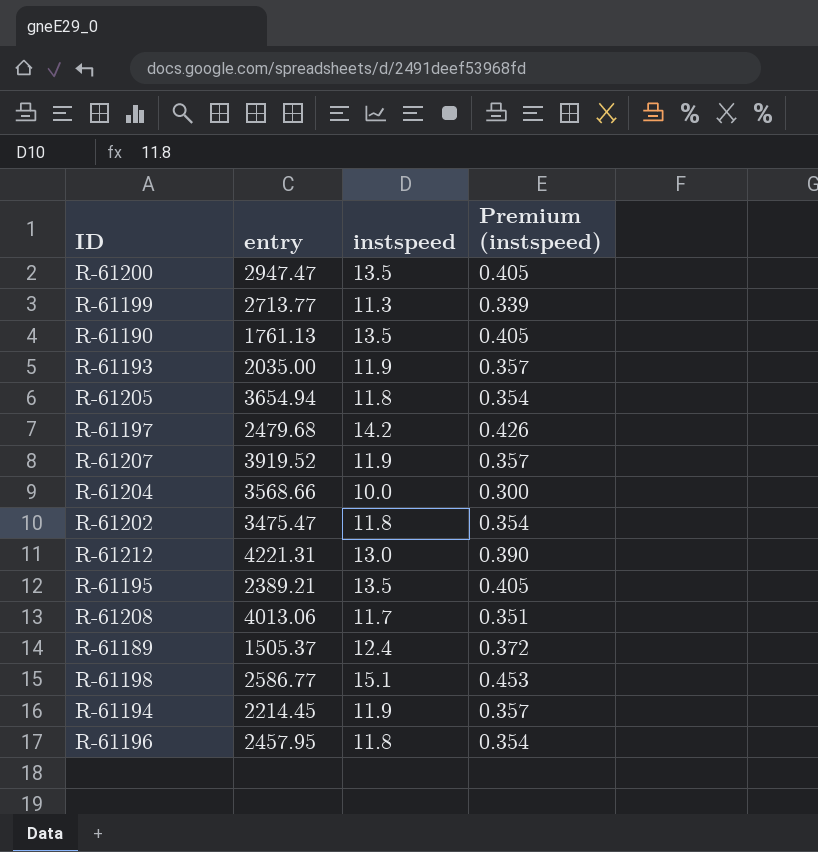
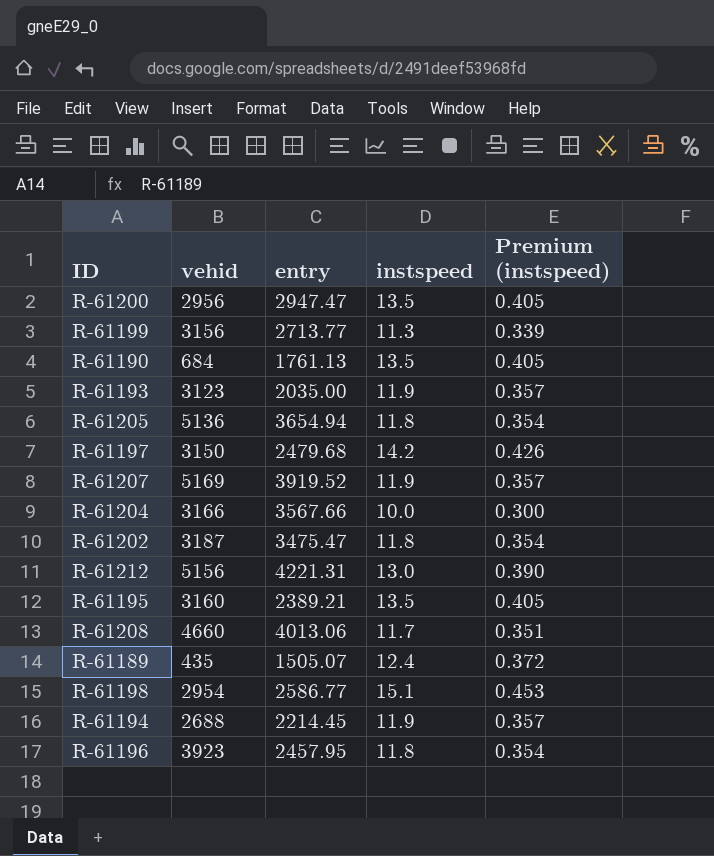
column vehid | position: none -> 2
R-61204 | entry: 3568.66 -> 3567.66
R-61189 | entry: 1505.37 -> 1505.07

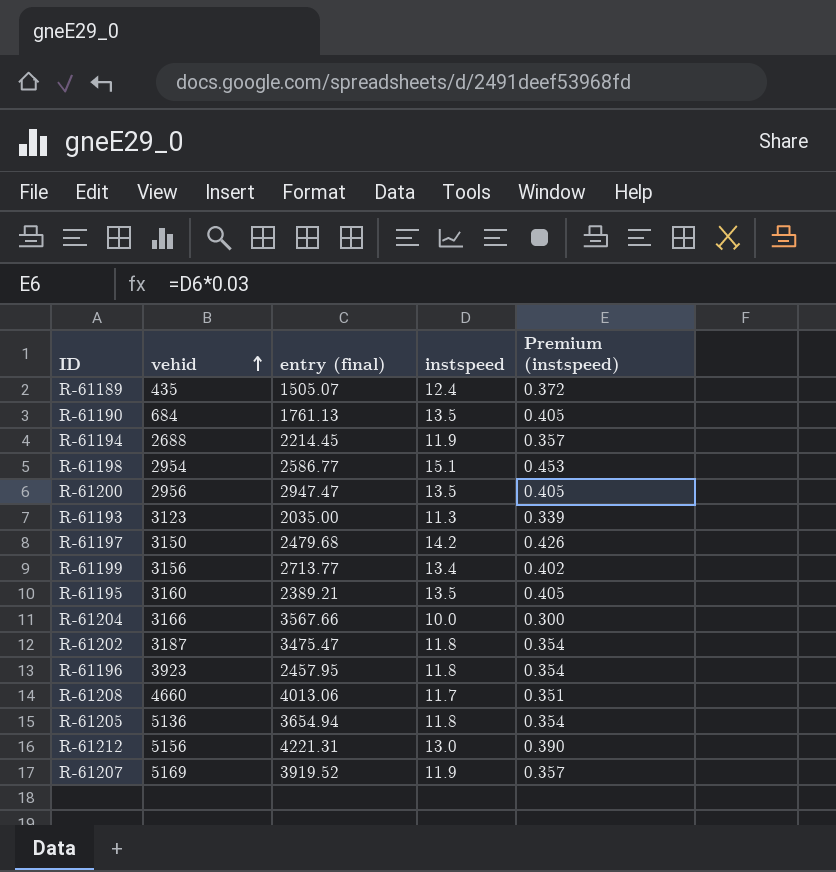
row order: none -> vehid ascending
column name: entry -> entry (final)
R-61193 | instspeed: 11.9 -> 11.3
R-61193 | Premium (instspeed): 0.357 -> 0.339
R-61199 | instspeed: 11.3 -> 13.4
R-61199 | Premium (instspeed): 0.339 -> 0.402

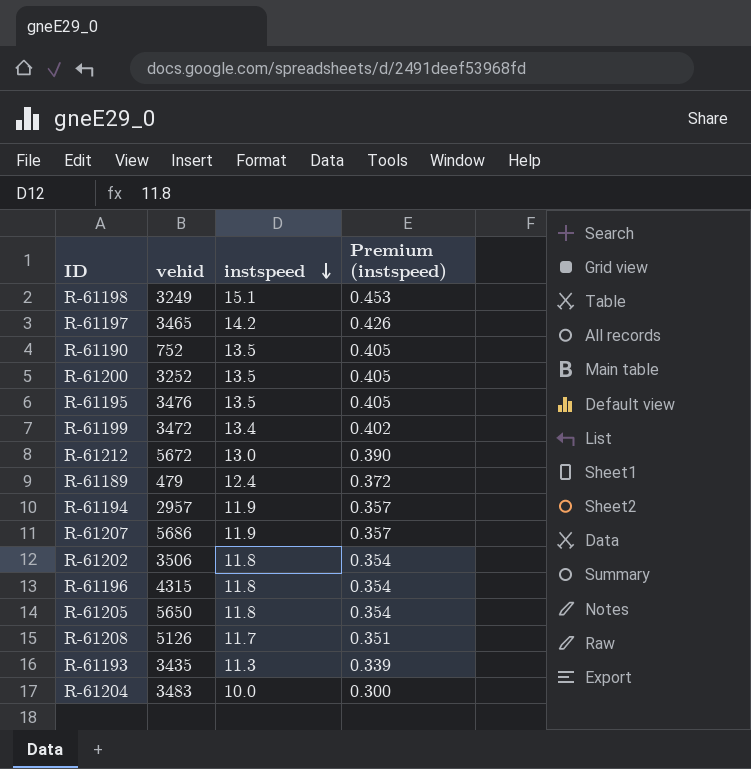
row order: vehid ascending -> instspeed descending
column entry (final) | position: 3 -> none
R-61198 | vehid: 2954 -> 3249
R-61197 | vehid: 3150 -> 3465
R-61190 | vehid: 684 -> 752
R-61200 | vehid: 2956 -> 3252
R-61195 | vehid: 3160 -> 3476
R-61199 | vehid: 3156 -> 3472
R-61212 | vehid: 5156 -> 5672
R-61189 | vehid: 435 -> 479
R-61194 | vehid: 2688 -> 2957
R-61207 | vehid: 5169 -> 5686
R-61202 | vehid: 3187 -> 3506
R-61196 | vehid: 3923 -> 4315
R-61205 | vehid: 5136 -> 5650
R-61208 | vehid: 4660 -> 5126
R-61193 | vehid: 3123 -> 3435
R-61204 | vehid: 3166 -> 3483

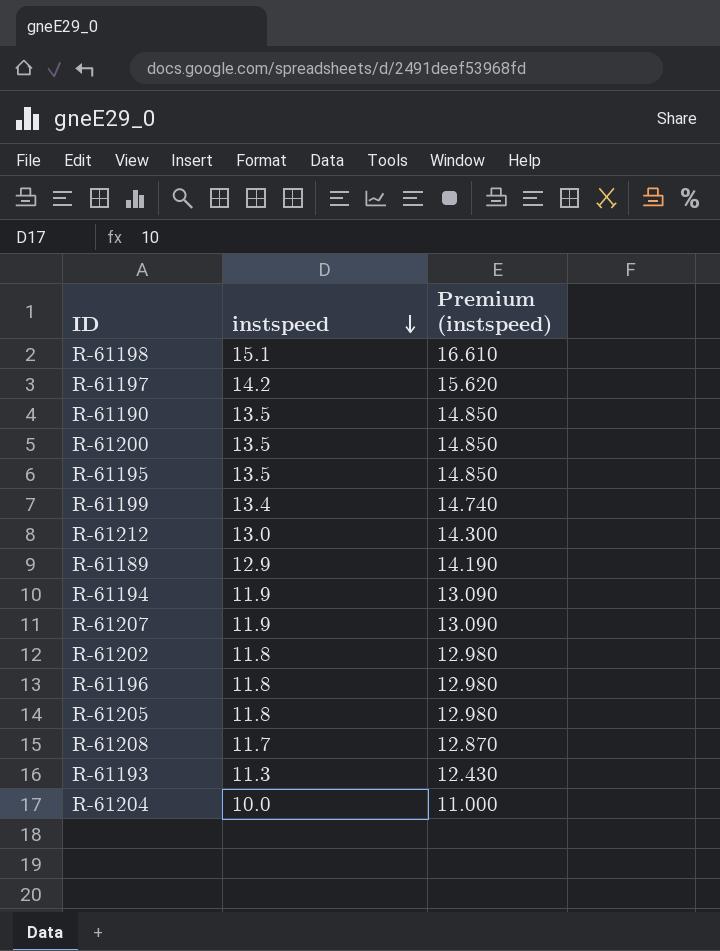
column vehid | position: 2 -> none
column Premium (instspeed) | formula: [instspeed] * 0.03 -> [instspeed] * 1.1
R-61189 | instspeed: 12.4 -> 12.9

